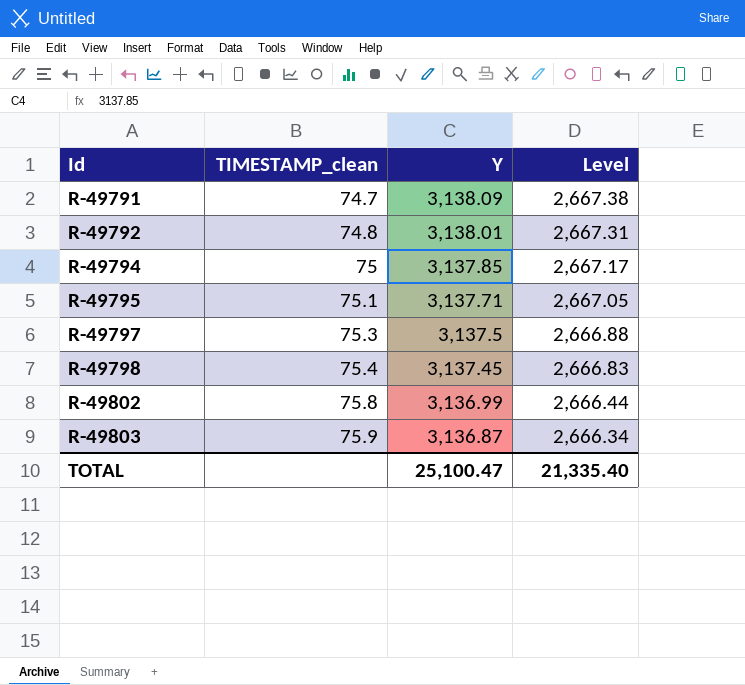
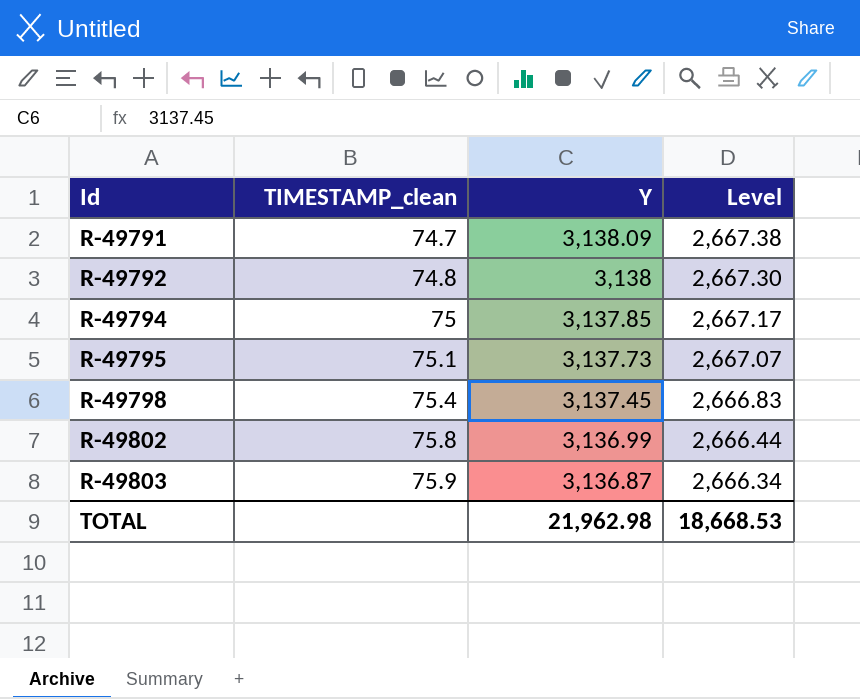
row R-49797: 75.3 | 3,137.5 | 2,666.88 -> none
R-49792 | Y: 3,138.01 -> 3,138
R-49792 | Level: 2,667.31 -> 2,667.30
R-49795 | Y: 3,137.71 -> 3,137.73
R-49795 | Level: 2,667.05 -> 2,667.07
TOTAL | Y: 25,100.47 -> 21,962.98
TOTAL | Level: 21,335.40 -> 18,668.53

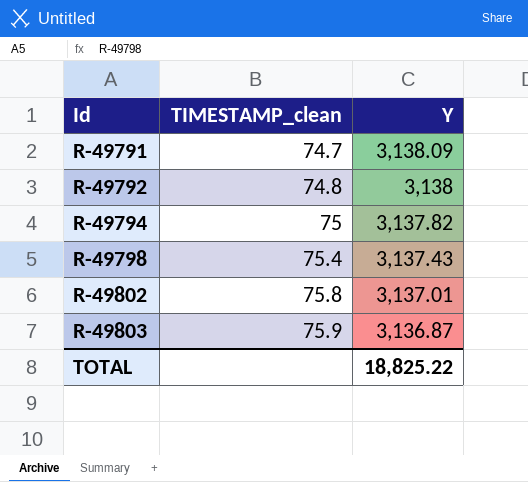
column Level | formula: [Y] * 0.85 -> none
row R-49795: 75.1 | 3,137.73 | 2,667.07 -> none
R-49794 | Y: 3,137.85 -> 3,137.82
R-49798 | Y: 3,137.45 -> 3,137.43
R-49802 | Y: 3,136.99 -> 3,137.01
TOTAL | Y: 21,962.98 -> 18,825.22

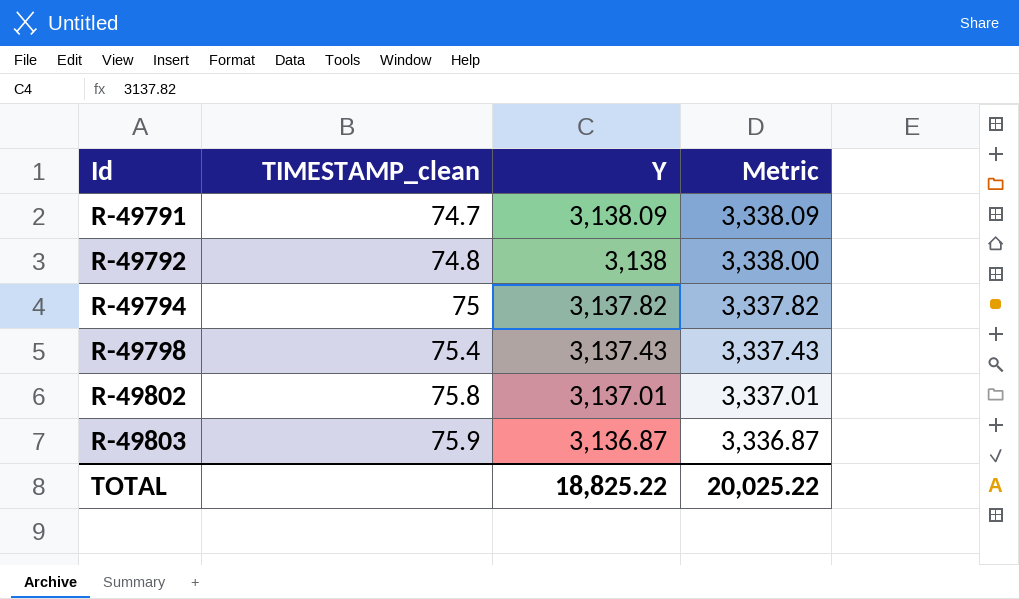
column Metric | formula: none -> [Y] + 200

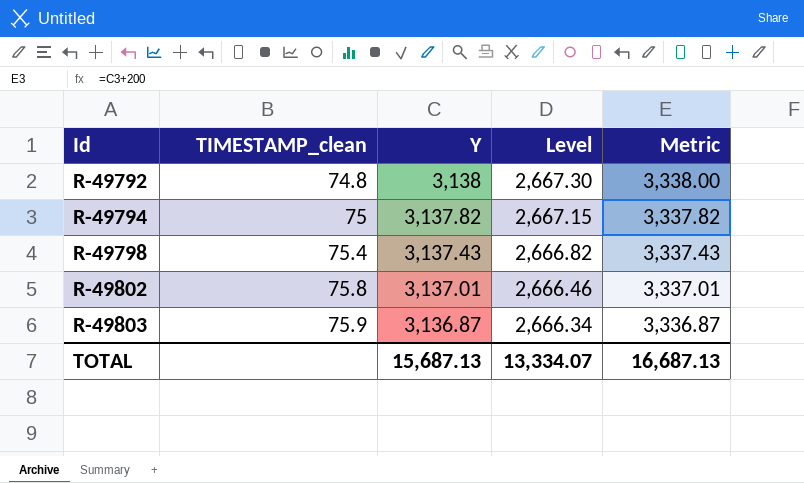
column Level | formula: none -> [Y] * 0.85
row R-49791: 74.7 | 3,138.09 | 3,338.09 -> none
TOTAL | Y: 18,825.22 -> 15,687.13
TOTAL | Metric: 20,025.22 -> 16,687.13

